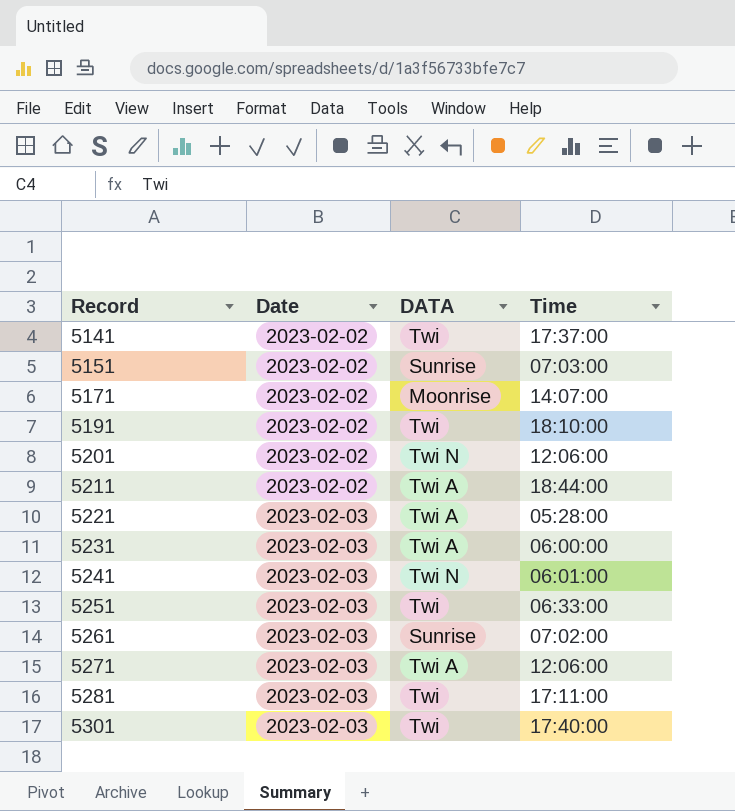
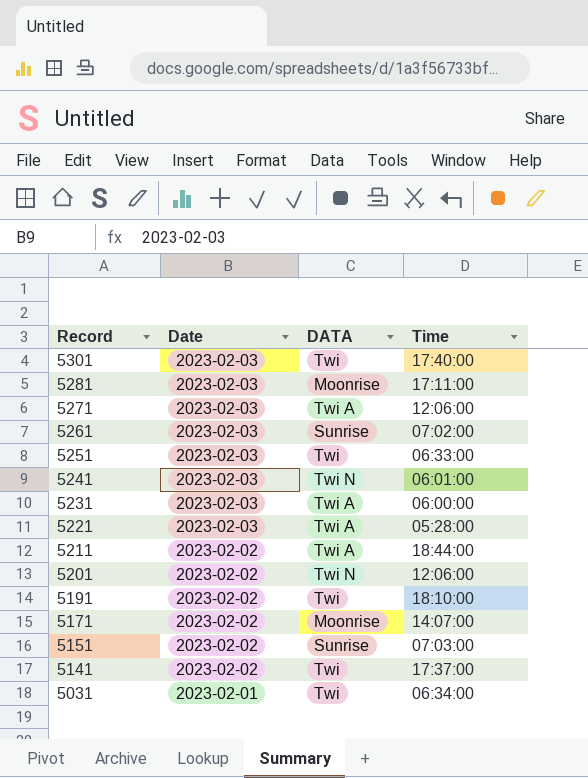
row order: Record ascending -> Record descending
5281 | DATA: Twi -> Moonrise
row 5031: none -> 2023-02-01 | Twi | 06:34:00

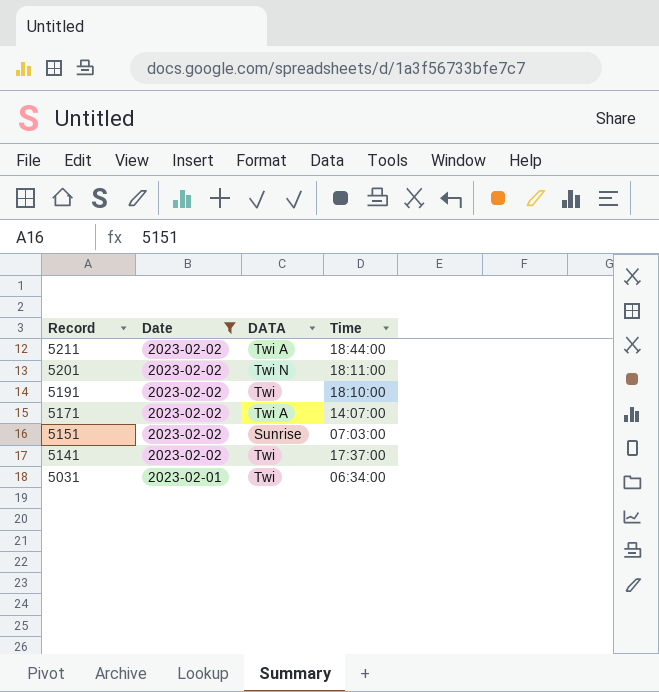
filter: none -> Date != 2023-02-03
5201 | Time: 12:06:00 -> 18:11:00
5171 | DATA: Moonrise -> Twi A

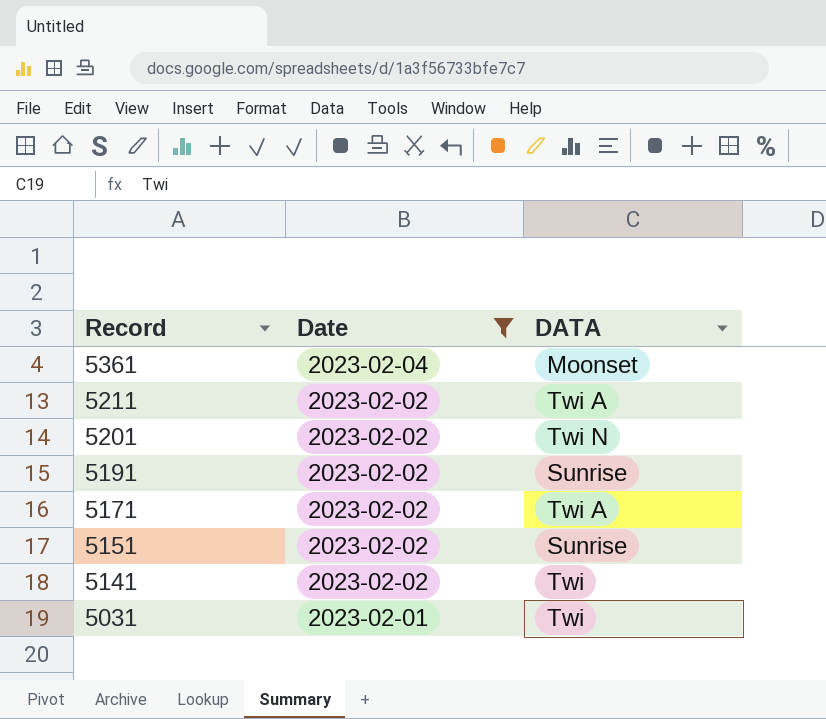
column Time | position: 4 -> none
row 5361: none -> 2023-02-04 | Moonset
5191 | DATA: Twi -> Sunrise

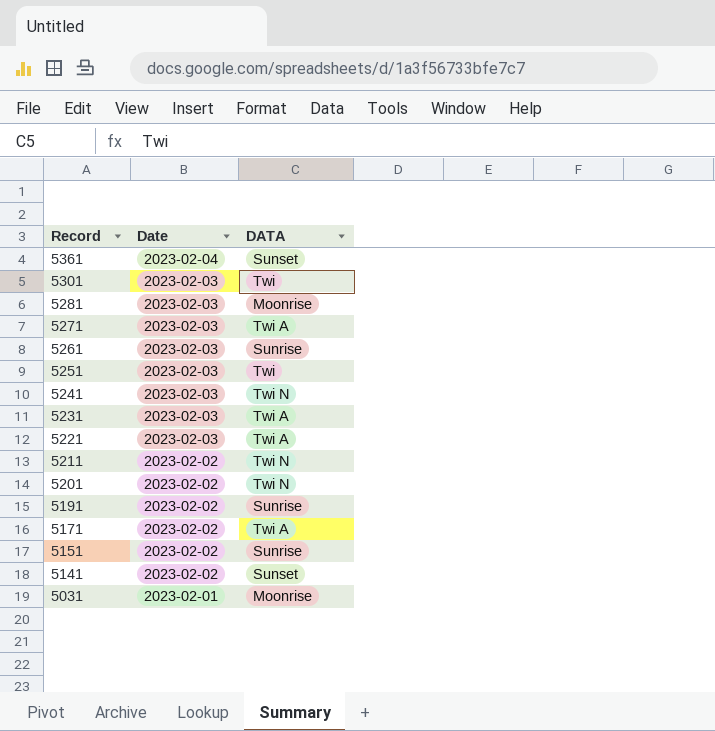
filter: Date != 2023-02-03 -> none
5361 | DATA: Moonset -> Sunset
5211 | DATA: Twi A -> Twi N
5141 | DATA: Twi -> Sunset
5031 | DATA: Twi -> Moonrise

